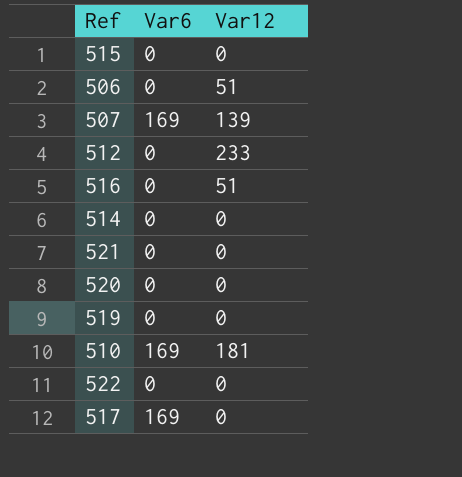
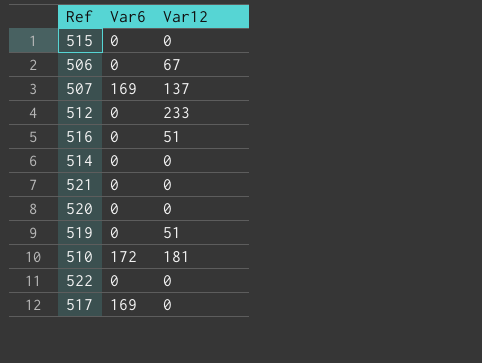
506 | Var12: 51 -> 67
507 | Var12: 139 -> 137
519 | Var12: 0 -> 51
510 | Var6: 169 -> 172

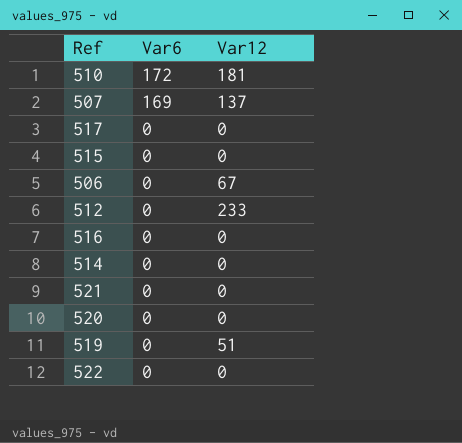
row order: none -> Var6 descending
517 | Var6: 169 -> 0
516 | Var12: 51 -> 0

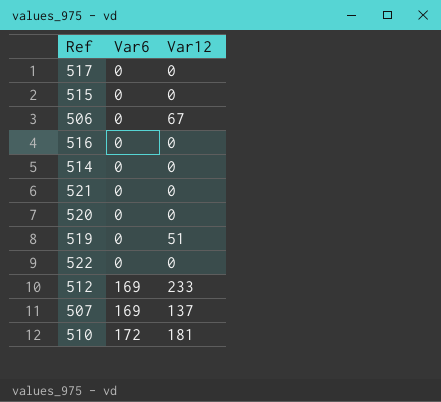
row order: Var6 descending -> Var6 ascending
512 | Var6: 0 -> 169

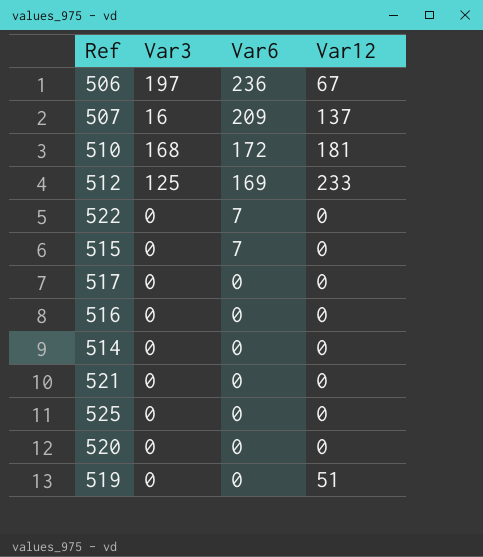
row order: Var6 ascending -> Var6 descending
column Var3 | position: none -> 2
506 | Var6: 0 -> 236
507 | Var6: 169 -> 209
522 | Var6: 0 -> 7
515 | Var6: 0 -> 7
row 525: none -> 0 | 0 | 0

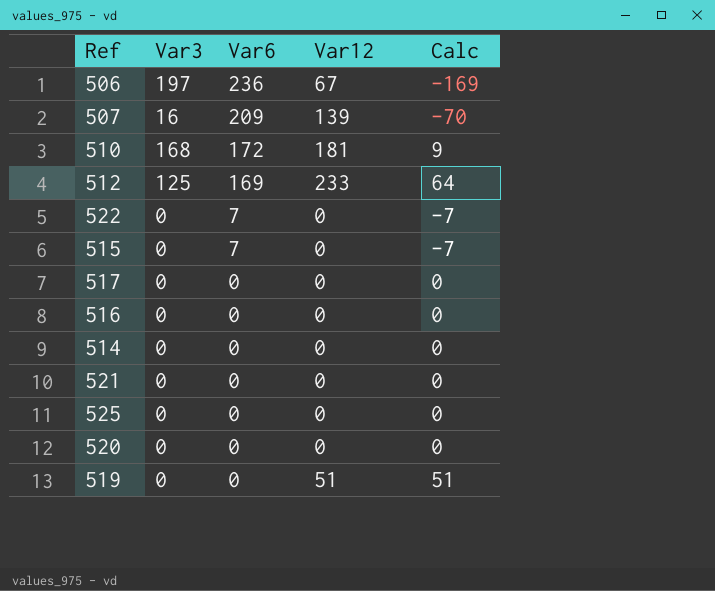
column Calc | formula: none -> [Var12] - [Var6]
507 | Var12: 137 -> 139

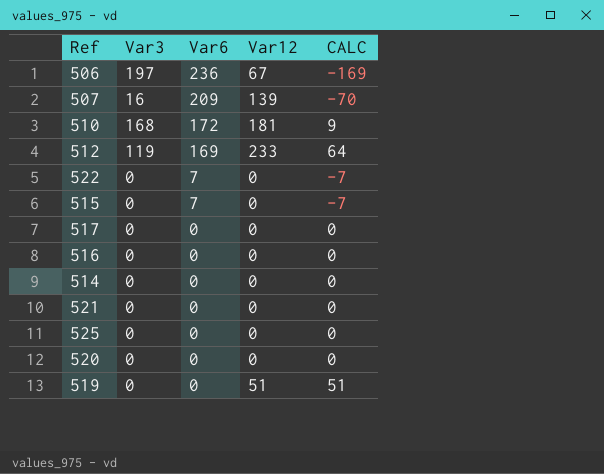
column name: Calc -> CALC
512 | Var3: 125 -> 119

